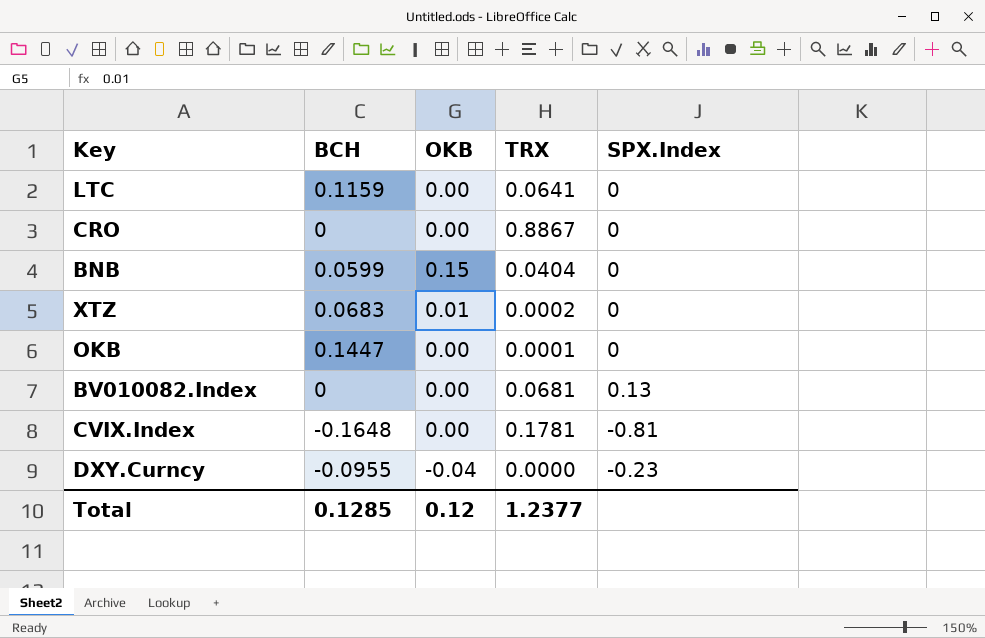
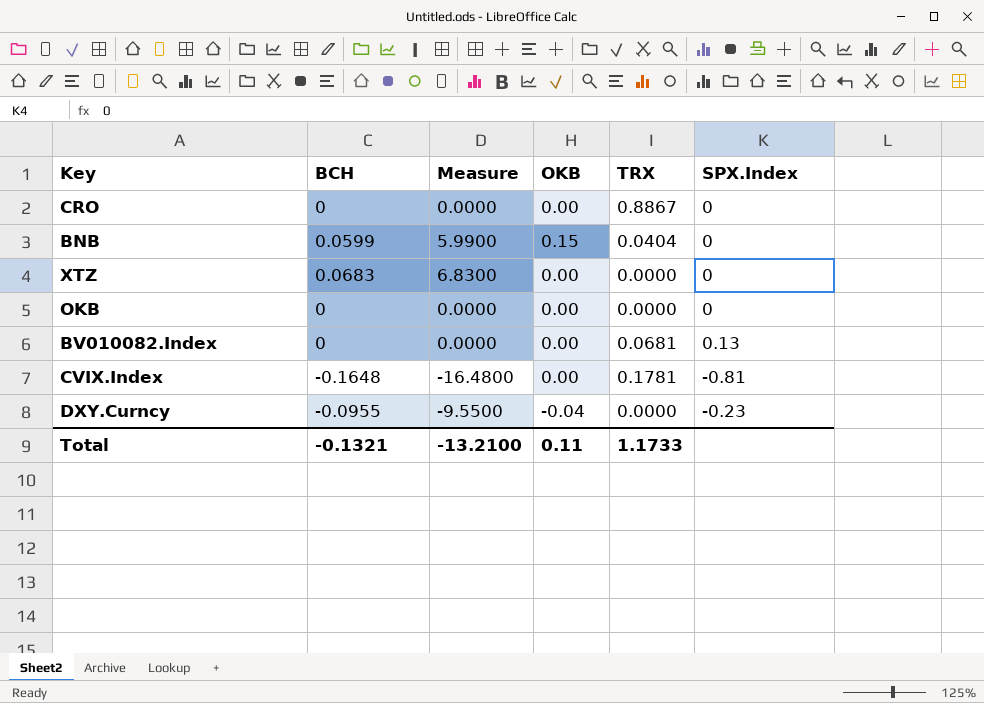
column Measure | formula: none -> [BCH] * 100
row LTC: 0.1159 | 0.00 | 0.0641 | 0 -> none
XTZ | OKB: 0.01 -> 0.00
XTZ | TRX: 0.0002 -> 0.0000
OKB | BCH: 0.1447 -> 0
OKB | TRX: 0.0001 -> 0.0000
Total | BCH: 0.1285 -> -0.1321
Total | OKB: 0.12 -> 0.11
Total | TRX: 1.2377 -> 1.1733

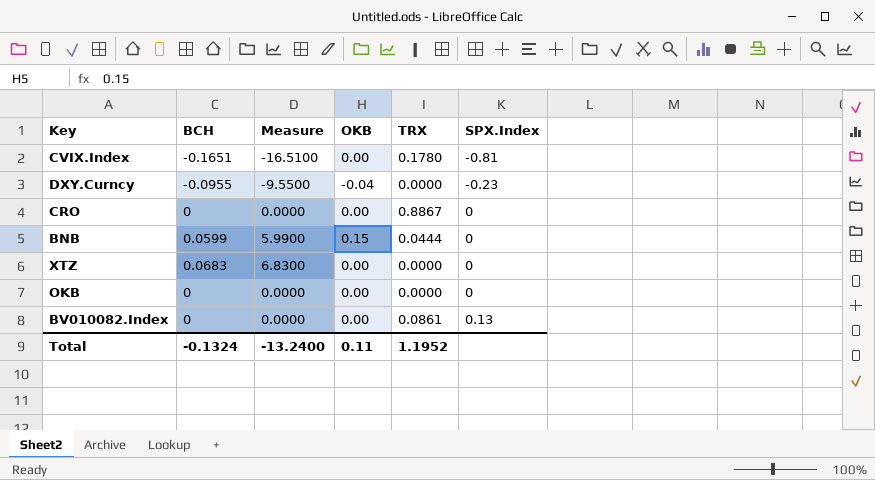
row order: none -> SPX.Index ascending
CVIX.Index | BCH: -0.1648 -> -0.1651
CVIX.Index | Measure: -16.4800 -> -16.5100
CVIX.Index | TRX: 0.1781 -> 0.1780
BNB | TRX: 0.0404 -> 0.0444
BV010082.Index | TRX: 0.0681 -> 0.0861
Total | BCH: -0.1321 -> -0.1324
Total | Measure: -13.2100 -> -13.2400
Total | TRX: 1.1733 -> 1.1952

